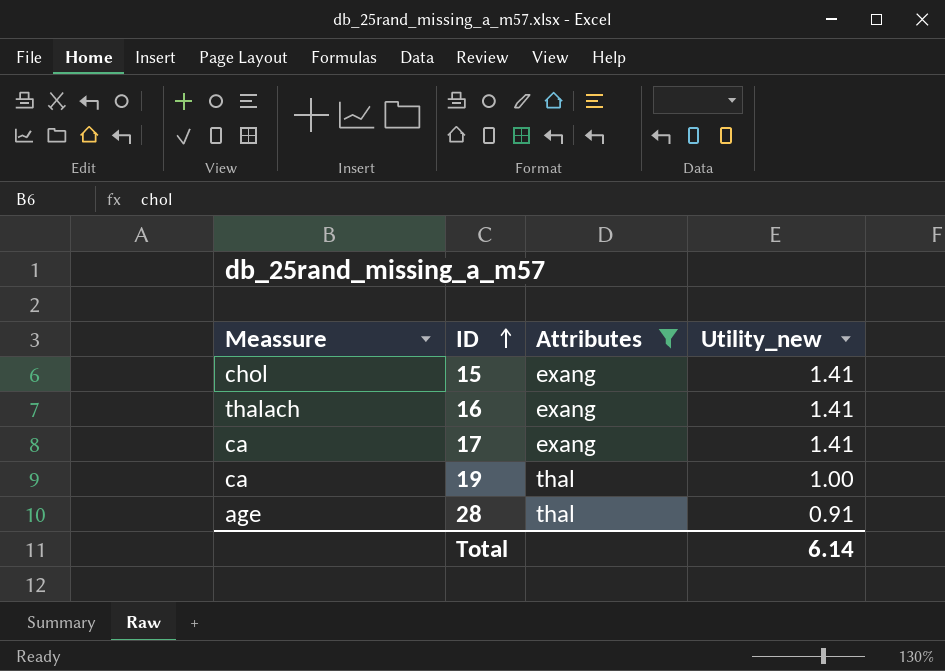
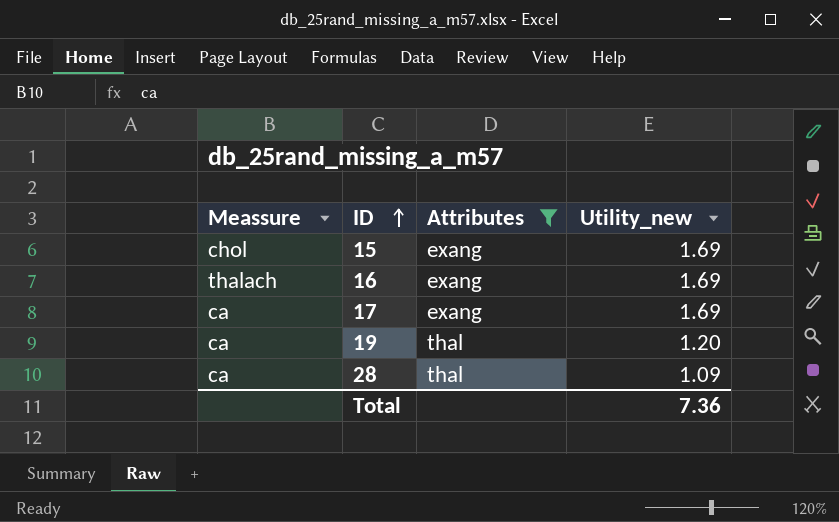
15 | Utility_new: 1.41 -> 1.69
16 | Utility_new: 1.41 -> 1.69
17 | Utility_new: 1.41 -> 1.69
19 | Utility_new: 1.00 -> 1.20
28 | Meassure: age -> ca
28 | Utility_new: 0.91 -> 1.09
Total | Utility_new: 6.14 -> 7.36

